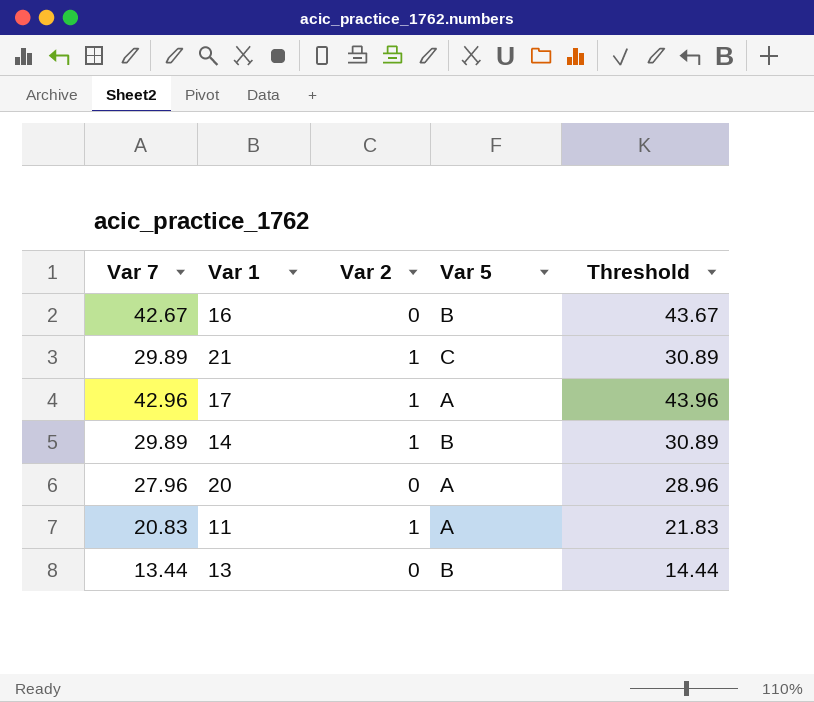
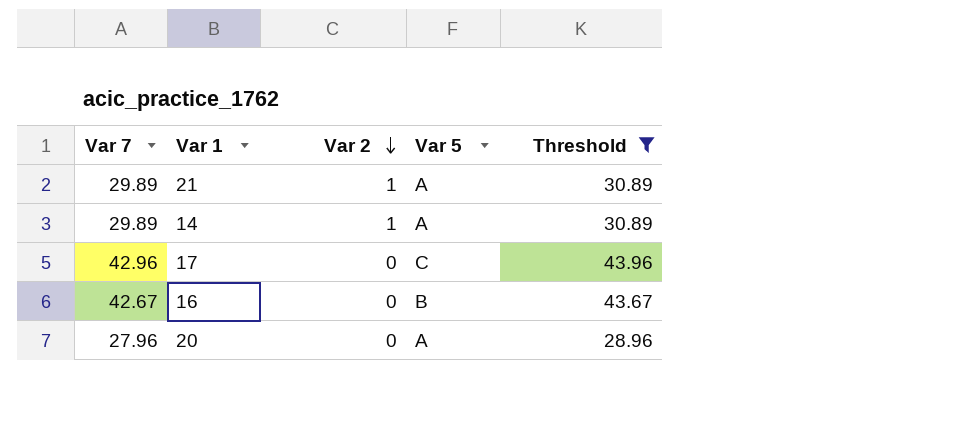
filter: none -> Threshold >= 28.96
row order: none -> Var 2 descending
21 | Var 5: C -> A
14 | Var 5: B -> A
17 | Var 2: 1 -> 0
17 | Var 5: A -> C

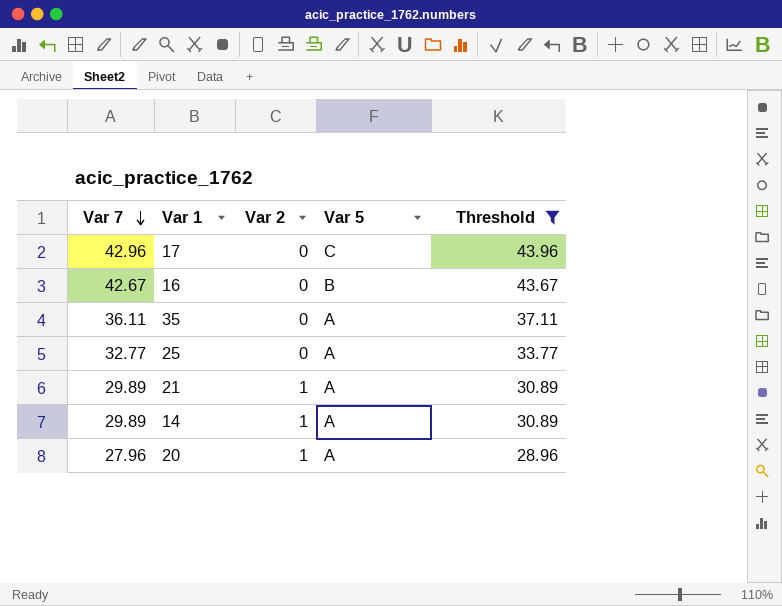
row order: Var 2 descending -> Var 7 descending
row 35: none -> 36.11 | 0 | A | 37.11
row 25: none -> 32.77 | 0 | A | 33.77
20 | Var 2: 0 -> 1

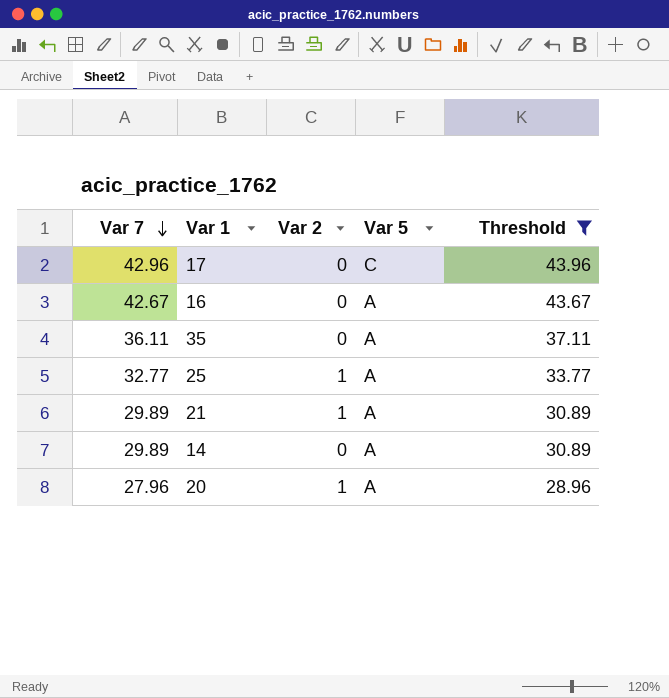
16 | Var 5: B -> A
25 | Var 2: 0 -> 1
14 | Var 2: 1 -> 0

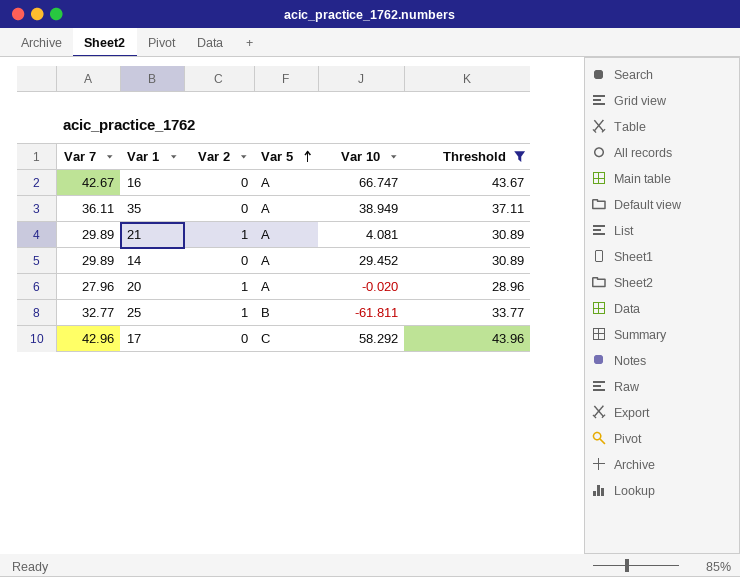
row order: Var 7 descending -> Var 5 ascending
column Var 10 | position: none -> 5
25 | Var 5: A -> B

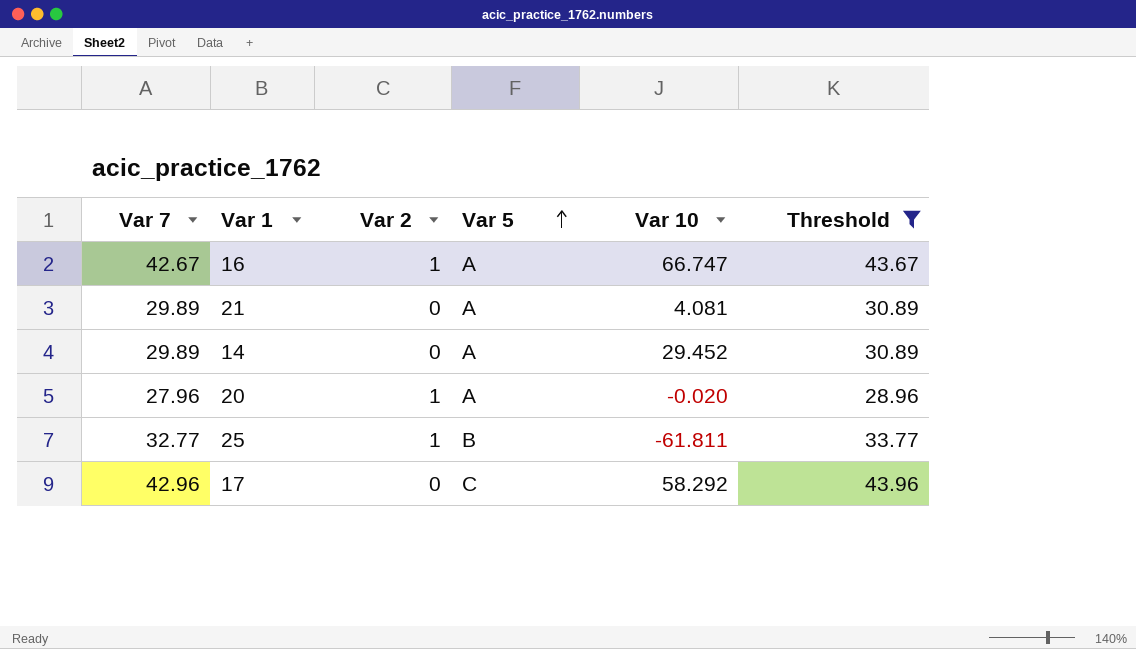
row 35: 36.11 | 0 | A | 38.949 | 37.11 -> none
16 | Var 2: 0 -> 1
21 | Var 2: 1 -> 0

